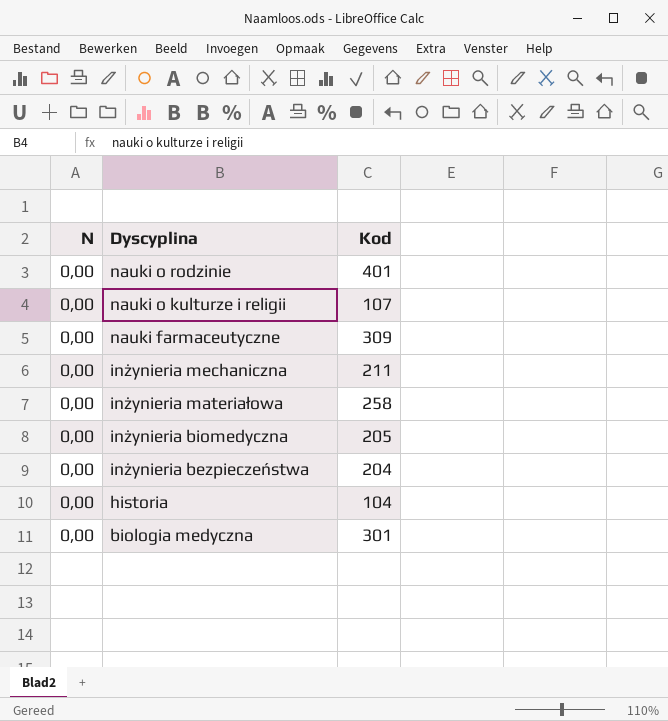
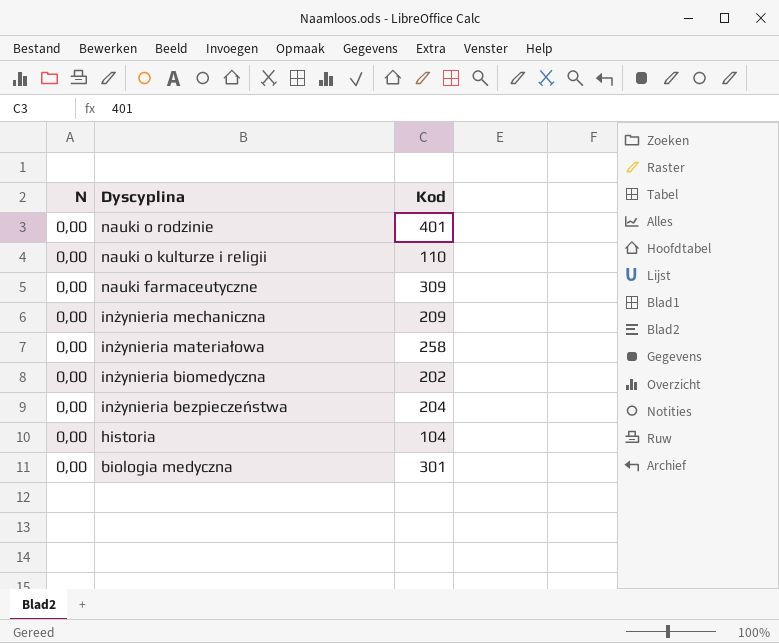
nauki o kulturze i religii | Kod: 107 -> 110
inżynieria mechaniczna | Kod: 211 -> 209
inżynieria biomedyczna | Kod: 205 -> 202

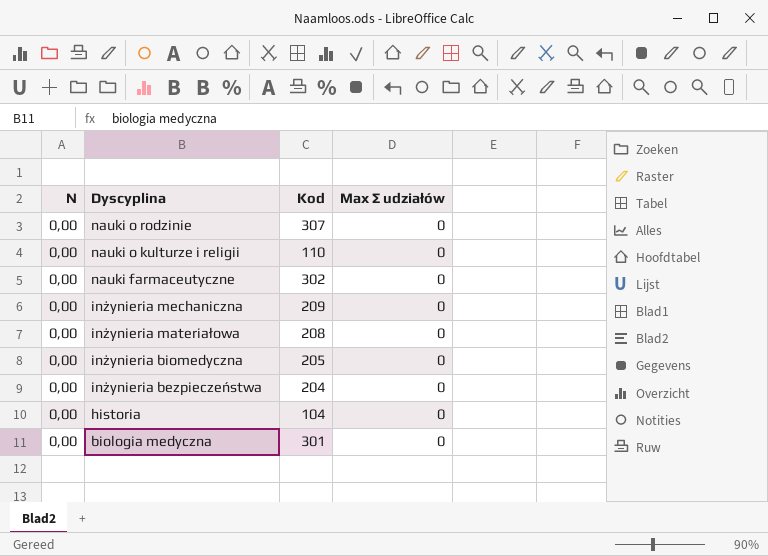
column Max ∑ udziałów | position: none -> 4
nauki o rodzinie | Kod: 401 -> 307
nauki farmaceutyczne | Kod: 309 -> 302
inżynieria materiałowa | Kod: 258 -> 208
inżynieria biomedyczna | Kod: 202 -> 205

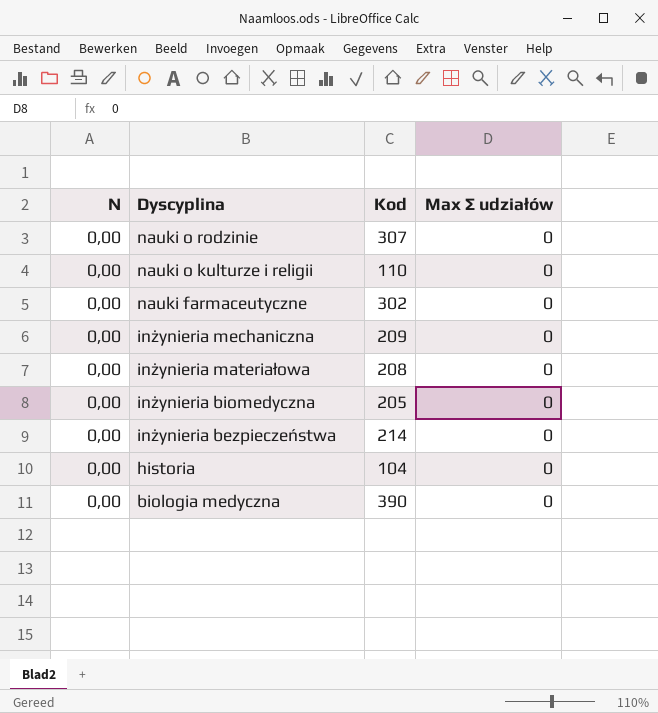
inżynieria bezpieczeństwa | Kod: 204 -> 214
biologia medyczna | Kod: 301 -> 390

